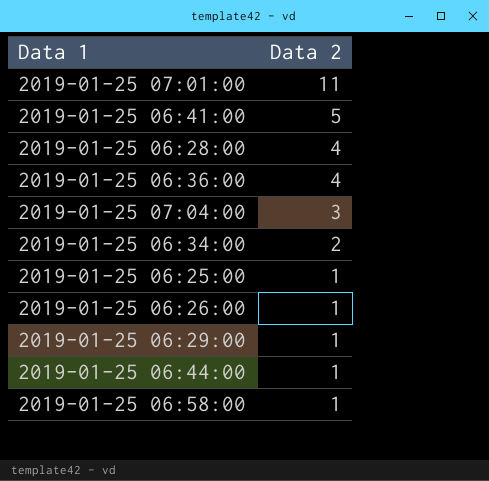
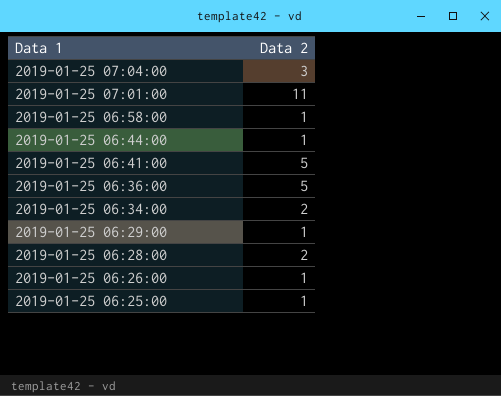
row order: Data 2 descending -> Data 1 descending
2019-01-25 06:36:00 | Data 2: 4 -> 5
2019-01-25 06:28:00 | Data 2: 4 -> 2

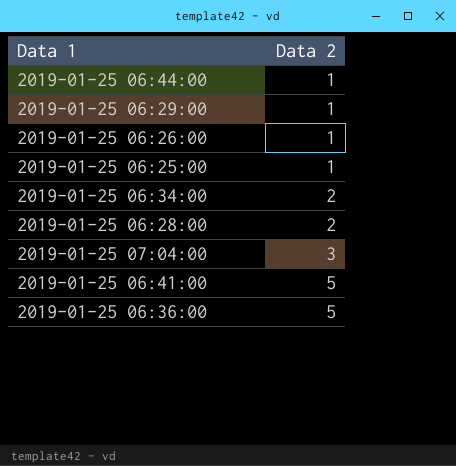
row order: Data 1 descending -> Data 2 ascending
row 2019-01-25 07:01:00: 11 -> none
row 2019-01-25 06:58:00: 1 -> none

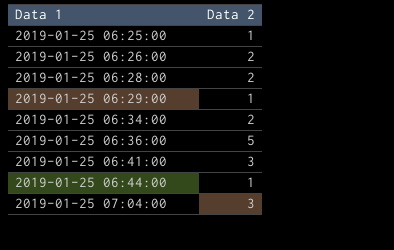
row order: Data 2 ascending -> Data 1 ascending
2019-01-25 06:26:00 | Data 2: 1 -> 2
2019-01-25 06:41:00 | Data 2: 5 -> 3

